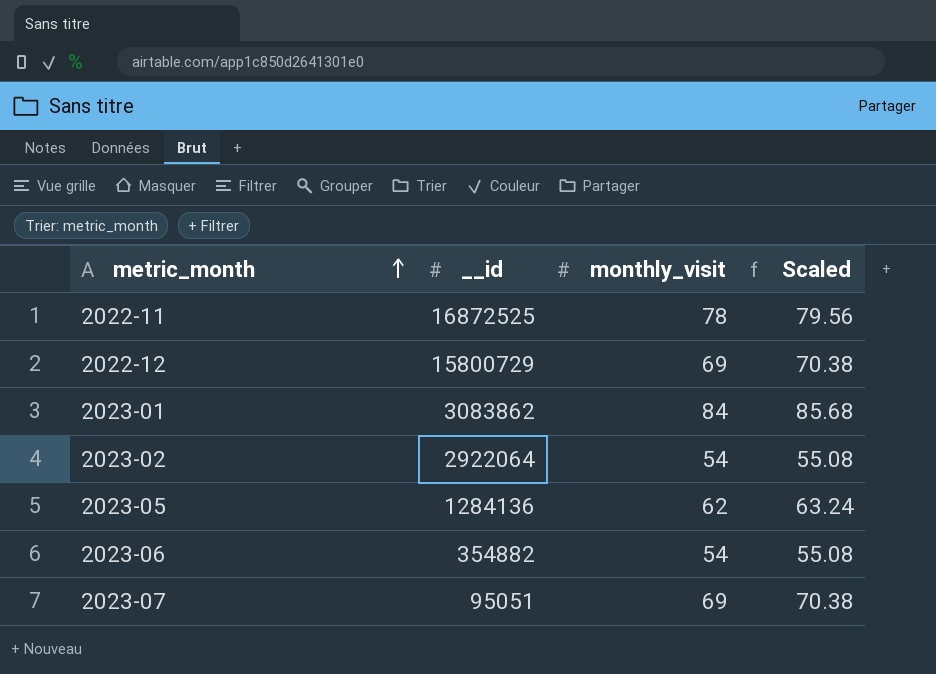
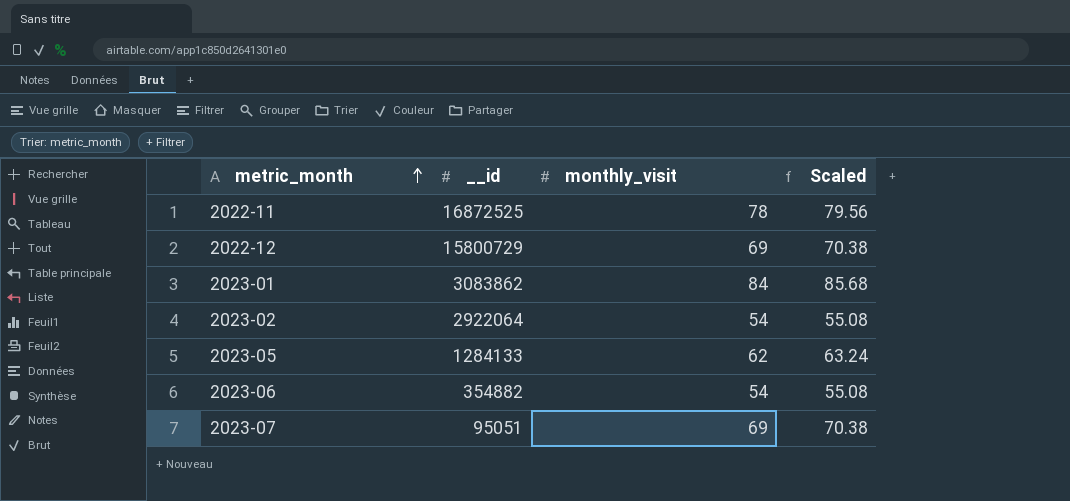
2023-05 | __id: 1284136 -> 1284133

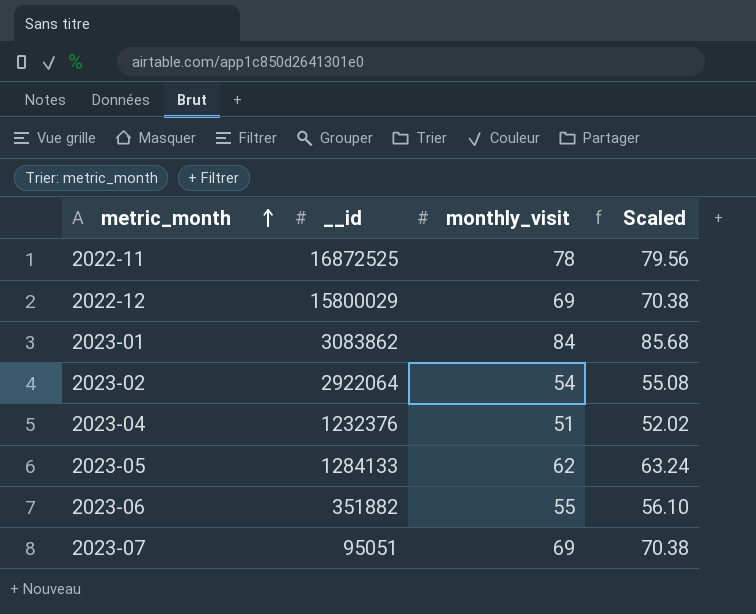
2022-12 | __id: 15800729 -> 15800029
row 2023-04: none -> 1232376 | 51 | 52.02
2023-06 | __id: 354882 -> 351882
2023-06 | monthly_visit: 54 -> 55
2023-06 | Scaled: 55.08 -> 56.10

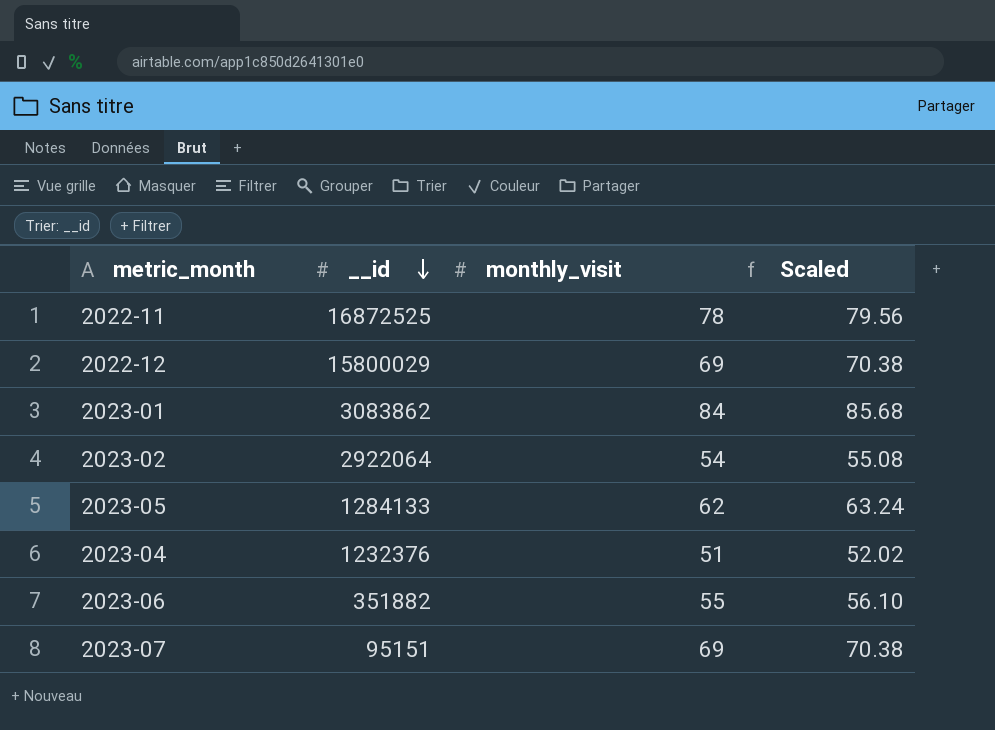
row order: metric_month ascending -> __id descending
2023-07 | __id: 95051 -> 95151

